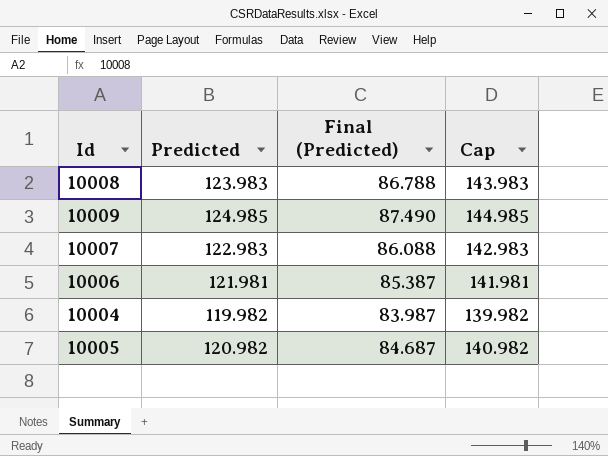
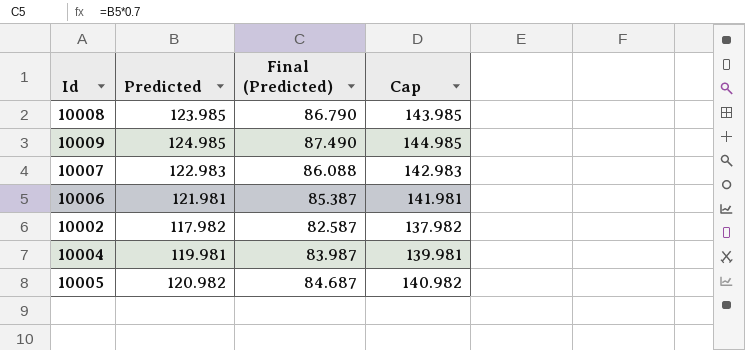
10008 | Predicted: 123.983 -> 123.985
10008 | Final (Predicted): 86.788 -> 86.790
10008 | Cap: 143.983 -> 143.985
row 10002: none -> 117.982 | 82.587 | 137.982
10004 | Predicted: 119.982 -> 119.981
10004 | Cap: 139.982 -> 139.981

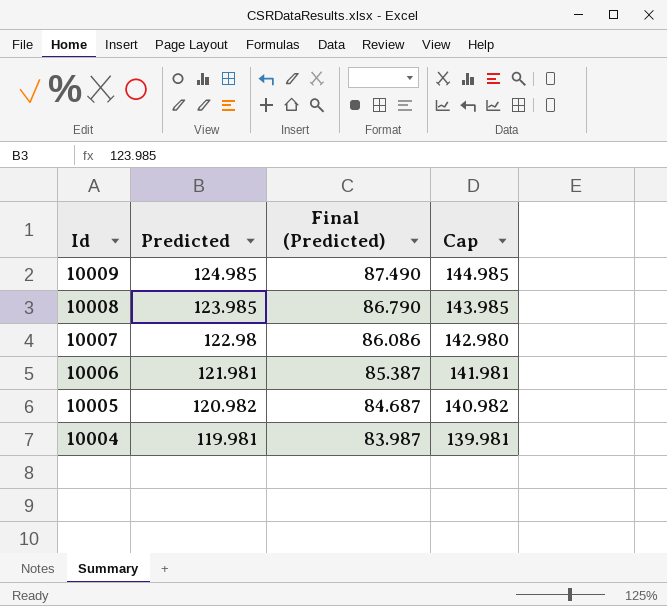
row order: none -> Id descending
row 10002: 117.982 | 82.587 | 137.982 -> none
10007 | Predicted: 122.983 -> 122.98
10007 | Final (Predicted): 86.088 -> 86.086
10007 | Cap: 142.983 -> 142.980

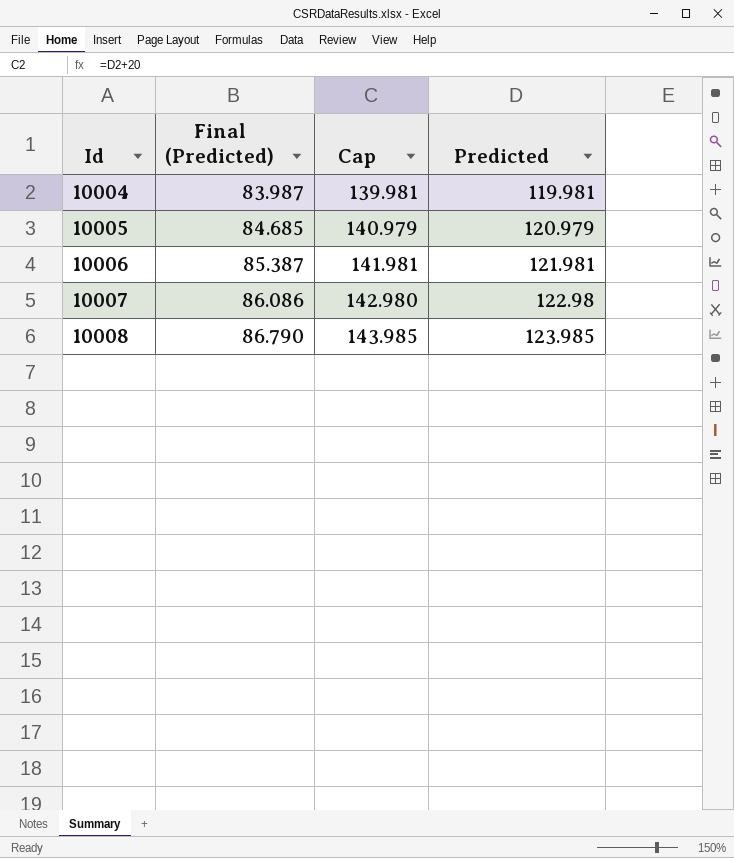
row order: Id descending -> Id ascending
column Predicted | position: 2 -> 4
row 10009: 124.985 | 87.490 | 144.985 -> none
10005 | Final (Predicted): 84.687 -> 84.685
10005 | Cap: 140.982 -> 140.979
10005 | Predicted: 120.982 -> 120.979

